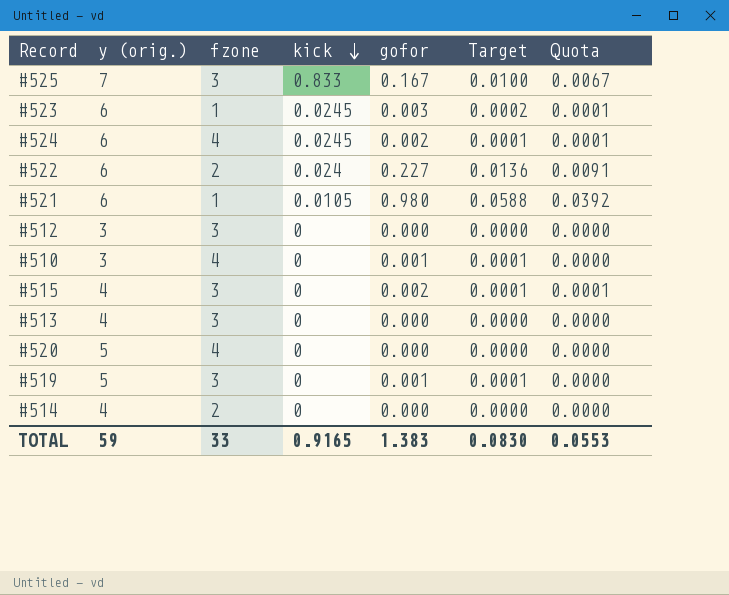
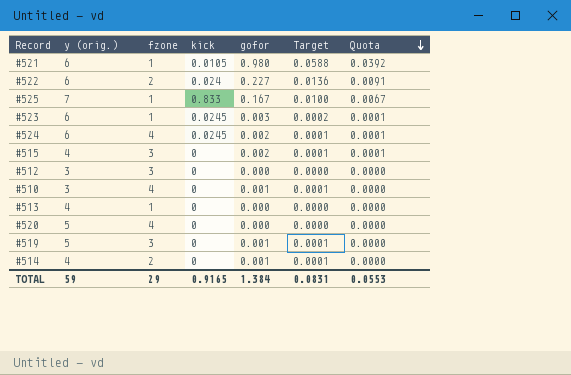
row order: kick descending -> Quota descending
#525 | fzone: 3 -> 1
#513 | fzone: 3 -> 1
#514 | gofor: 0.000 -> 0.001
#514 | Target: 0.0000 -> 0.0001
TOTAL | fzone: 33 -> 29
TOTAL | gofor: 1.383 -> 1.384
TOTAL | Target: 0.0830 -> 0.0831

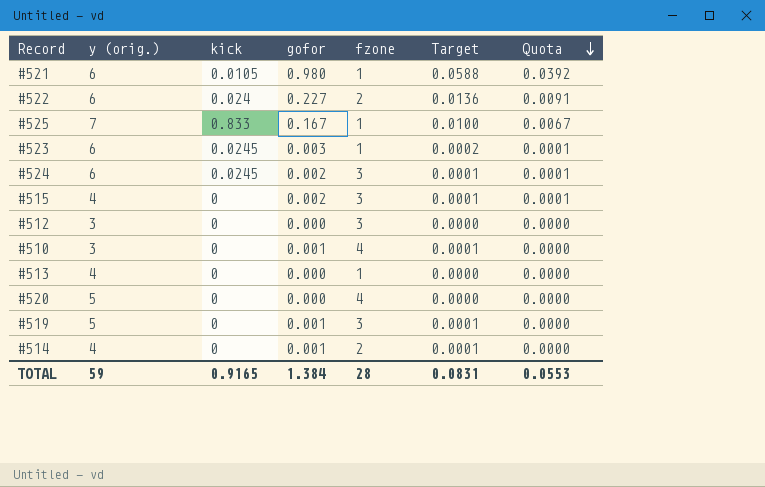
column fzone | position: 3 -> 5
#524 | fzone: 4 -> 3
TOTAL | fzone: 29 -> 28

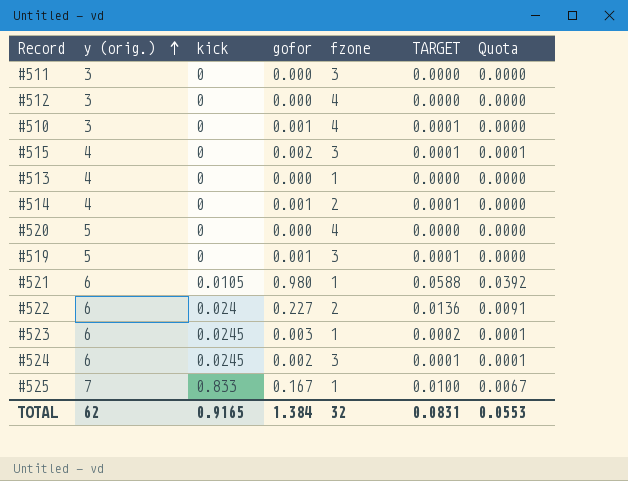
row order: Quota descending -> y (orig.) ascending
column name: Target -> TARGET
row #511: none -> 3 | 0 | 0.000 | 3 | 0.0000 | 0.0000
#512 | fzone: 3 -> 4
TOTAL | y (orig.): 59 -> 62
TOTAL | fzone: 28 -> 32

